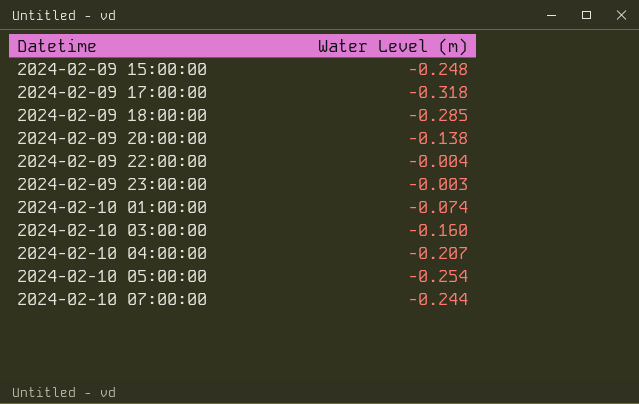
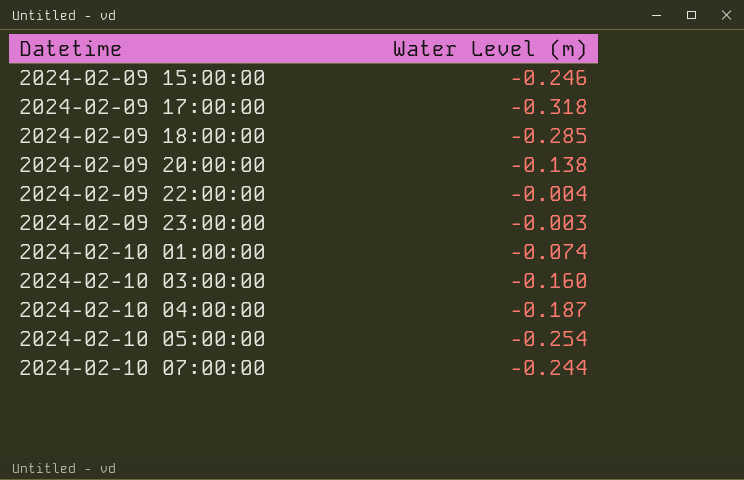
2024-02-09 15:00:00 | Water Level (m): -0.248 -> -0.246
2024-02-10 04:00:00 | Water Level (m): -0.207 -> -0.187

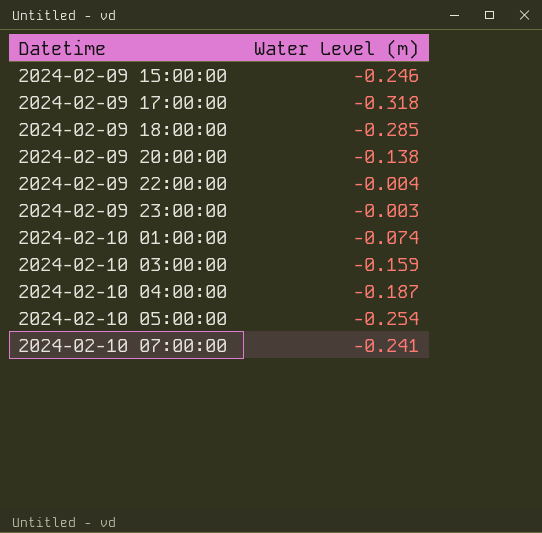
2024-02-10 03:00:00 | Water Level (m): -0.160 -> -0.159
2024-02-10 07:00:00 | Water Level (m): -0.244 -> -0.241

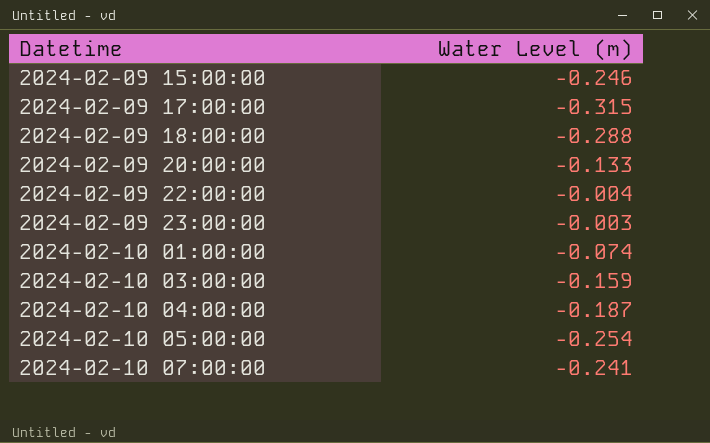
2024-02-09 17:00:00 | Water Level (m): -0.318 -> -0.315
2024-02-09 18:00:00 | Water Level (m): -0.285 -> -0.288
2024-02-09 20:00:00 | Water Level (m): -0.138 -> -0.133

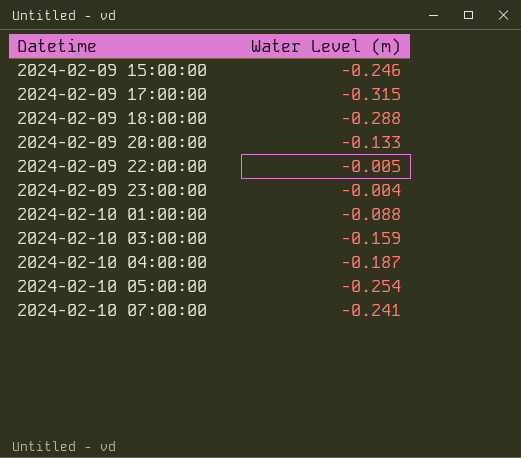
2024-02-09 22:00:00 | Water Level (m): -0.004 -> -0.005
2024-02-09 23:00:00 | Water Level (m): -0.003 -> -0.004
2024-02-10 01:00:00 | Water Level (m): -0.074 -> -0.088

